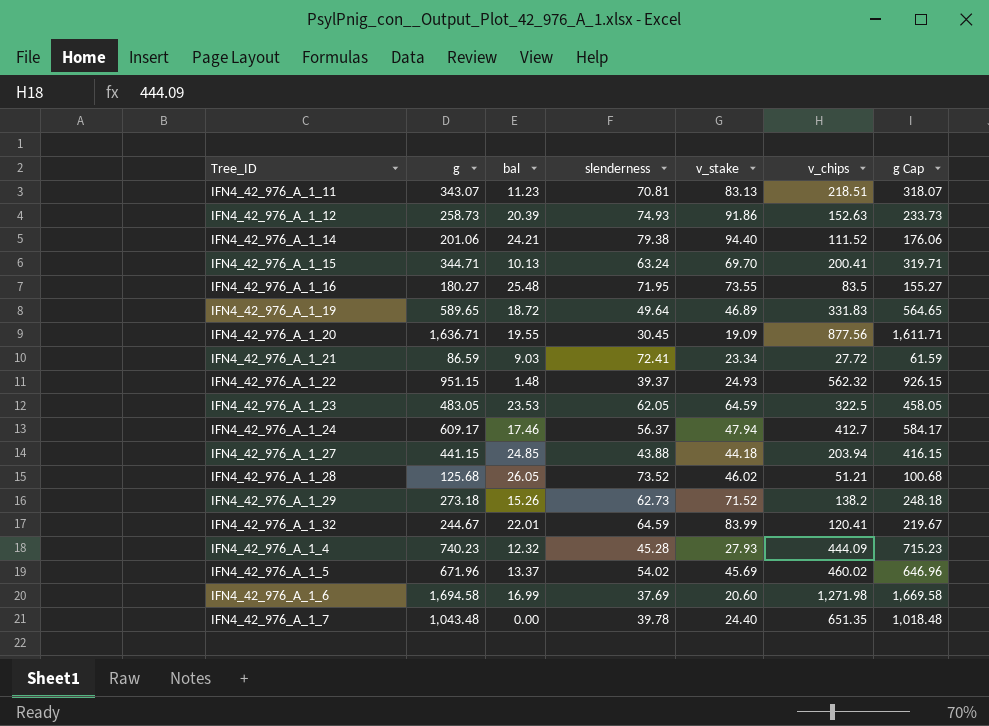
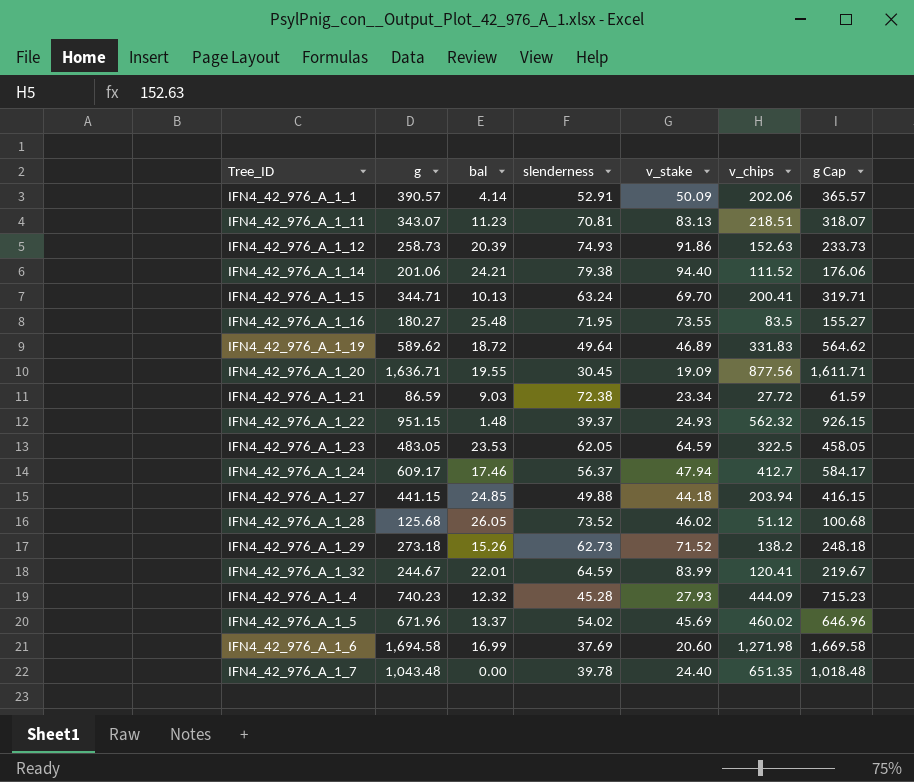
row IFN4_42_976_A_1_1: none -> 390.57 | 4.14 | 52.91 | 50.09 | 202.06 | 365.57
IFN4_42_976_A_1_19 | g: 589.65 -> 589.62
IFN4_42_976_A_1_19 | g Cap: 564.65 -> 564.62
IFN4_42_976_A_1_21 | slenderness: 72.41 -> 72.38
IFN4_42_976_A_1_27 | slenderness: 43.88 -> 49.88
IFN4_42_976_A_1_28 | v_chips: 51.21 -> 51.12

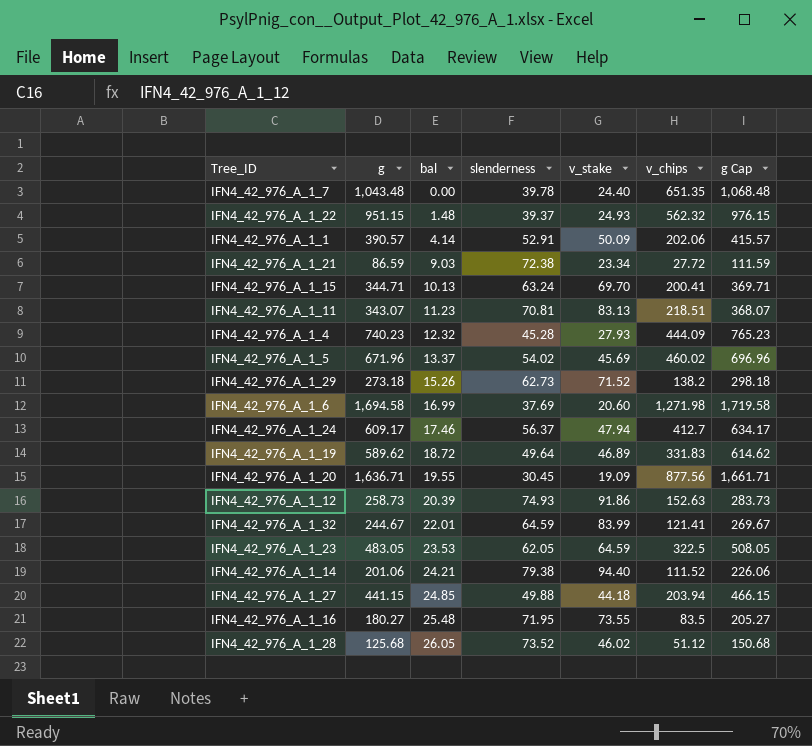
row order: none -> bal ascending
column g Cap | formula: [g] - 25 -> [g] + 25
IFN4_42_976_A_1_32 | v_chips: 120.41 -> 121.41

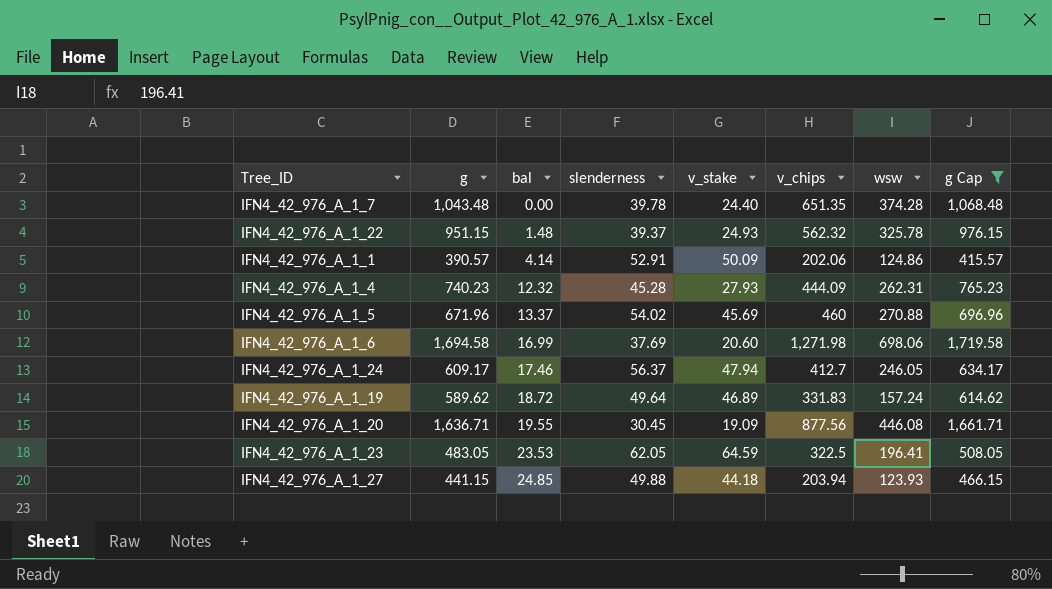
filter: none -> g Cap >= 415.57
column wsw | position: none -> 7
IFN4_42_976_A_1_5 | v_chips: 460.02 -> 460

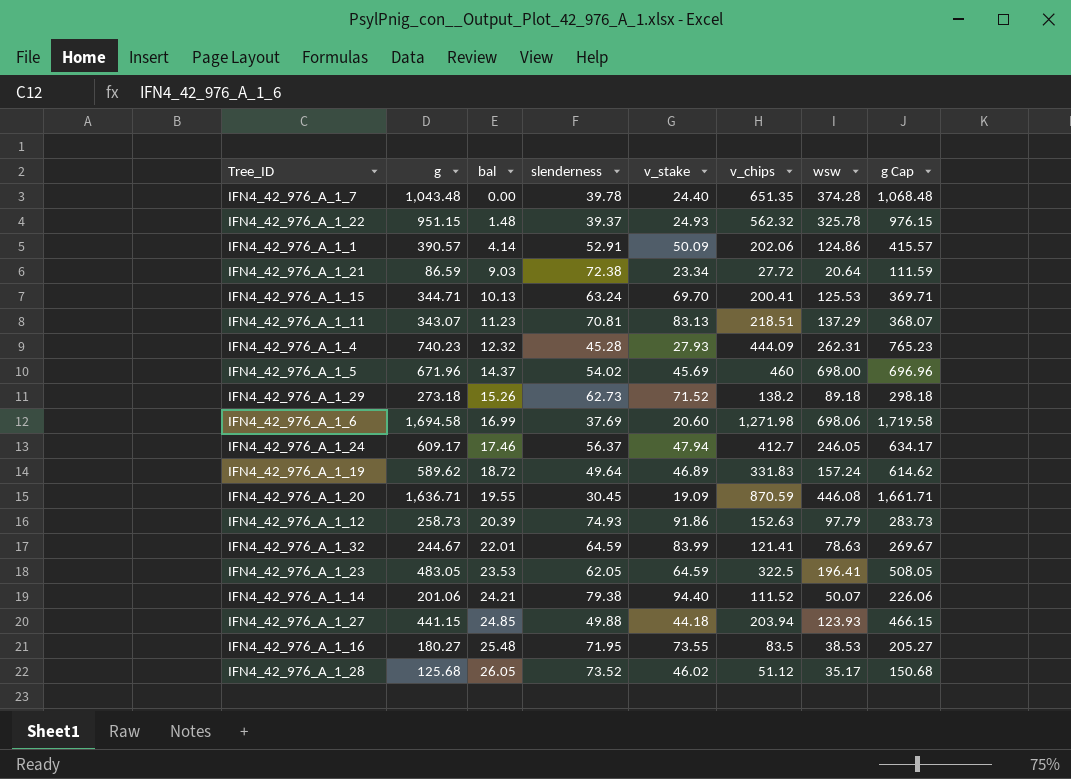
filter: g Cap >= 415.57 -> none
IFN4_42_976_A_1_5 | bal: 13.37 -> 14.37
IFN4_42_976_A_1_5 | wsw: 270.88 -> 698.00
IFN4_42_976_A_1_20 | v_chips: 877.56 -> 870.59

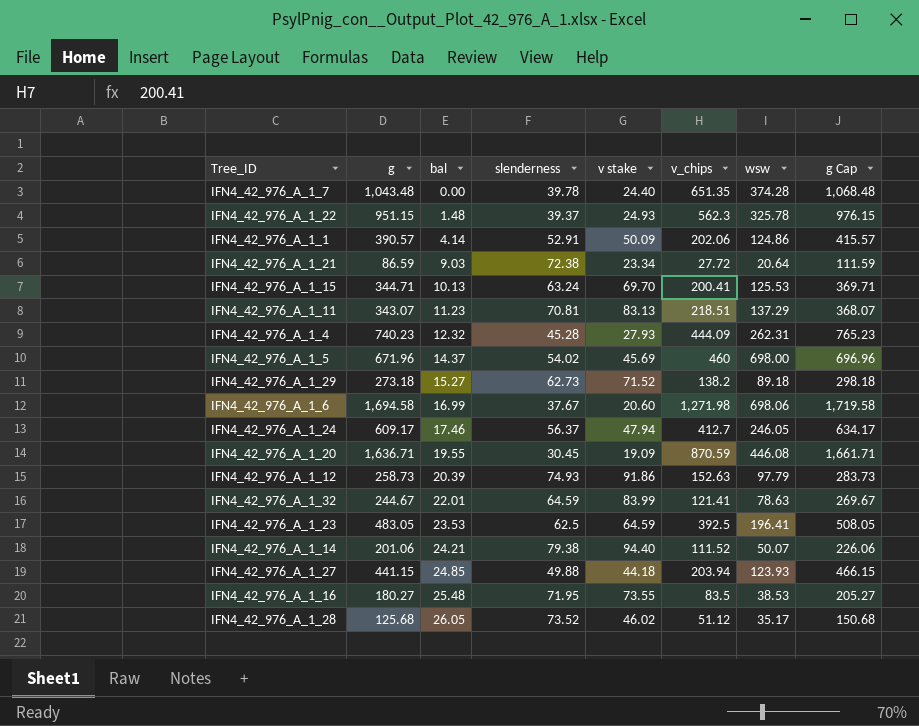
column name: v_stake -> v stake
row IFN4_42_976_A_1_19: 589.62 | 18.72 | 49.64 | 46.89 | 331.83 | 157.24 | 614.62 -> none
IFN4_42_976_A_1_22 | v_chips: 562.32 -> 562.3
IFN4_42_976_A_1_29 | bal: 15.26 -> 15.27
IFN4_42_976_A_1_6 | slenderness: 37.69 -> 37.67
IFN4_42_976_A_1_23 | slenderness: 62.05 -> 62.5
IFN4_42_976_A_1_23 | v_chips: 322.5 -> 392.5

